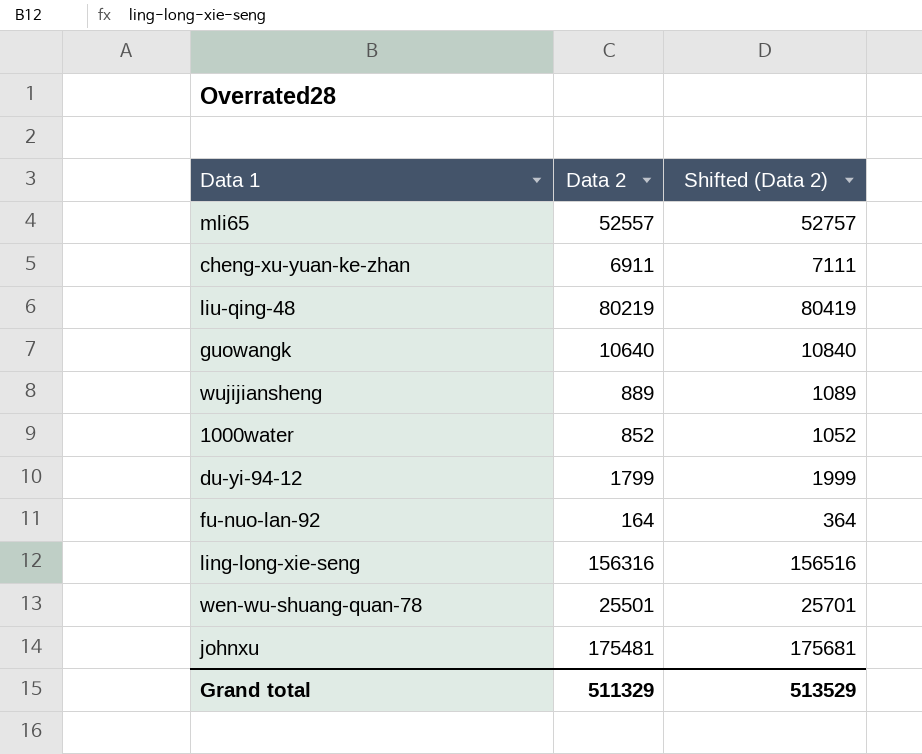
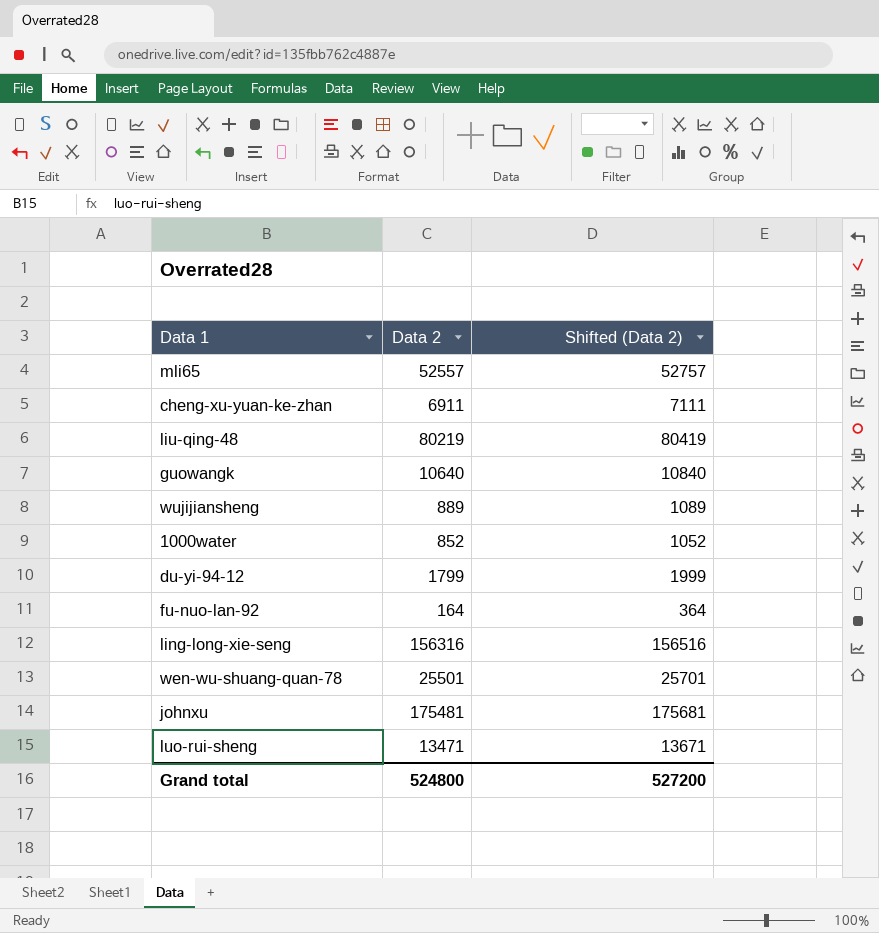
row luo-rui-sheng: none -> 13471 | 13671
Grand total | Data 2: 511329 -> 524800
Grand total | Shifted (Data 2): 513529 -> 527200

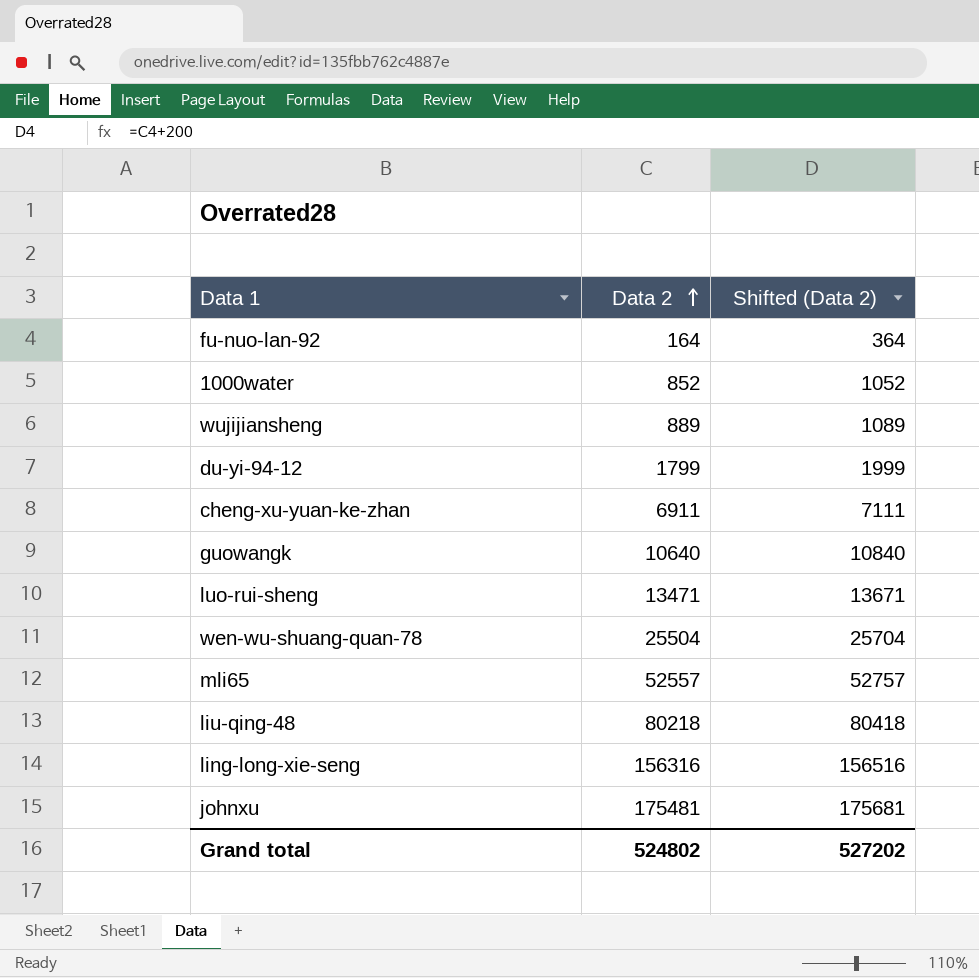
row order: none -> Data 2 ascending
wen-wu-shuang-quan-78 | Data 2: 25501 -> 25504
wen-wu-shuang-quan-78 | Shifted (Data 2): 25701 -> 25704
liu-qing-48 | Data 2: 80219 -> 80218
liu-qing-48 | Shifted (Data 2): 80419 -> 80418
Grand total | Data 2: 524800 -> 524802
Grand total | Shifted (Data 2): 527200 -> 527202

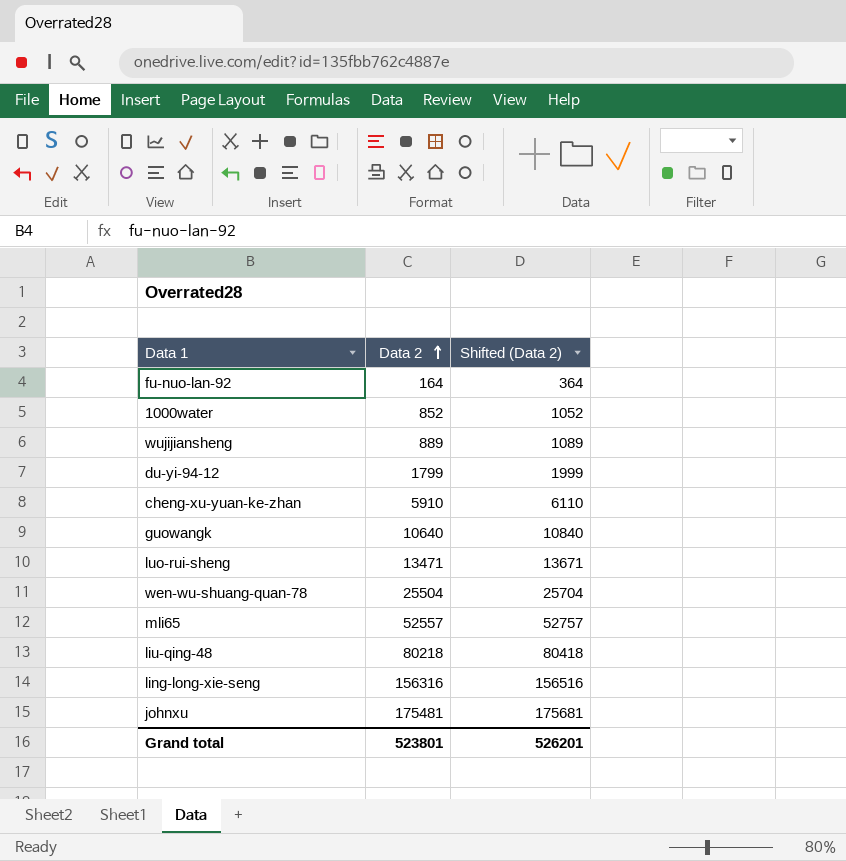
cheng-xu-yuan-ke-zhan | Data 2: 6911 -> 5910
cheng-xu-yuan-ke-zhan | Shifted (Data 2): 7111 -> 6110
Grand total | Data 2: 524802 -> 523801
Grand total | Shifted (Data 2): 527202 -> 526201

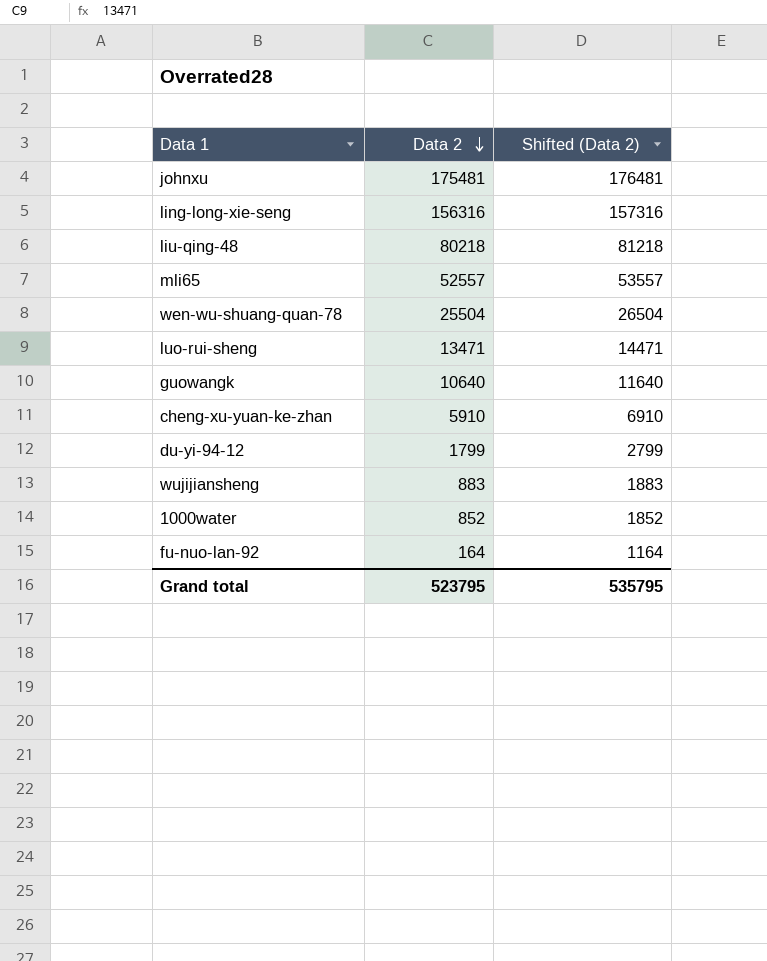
row order: Data 2 ascending -> Data 2 descending
column Shifted (Data 2) | formula: [Data 2] + 200 -> [Data 2] + 1000
wujijiansheng | Data 2: 889 -> 883
Grand total | Data 2: 523801 -> 523795
Grand total | Shifted (Data 2): 526201 -> 535795

